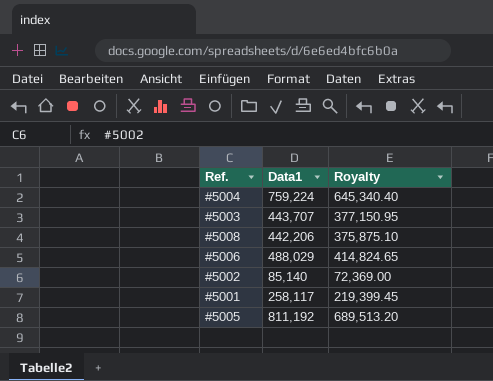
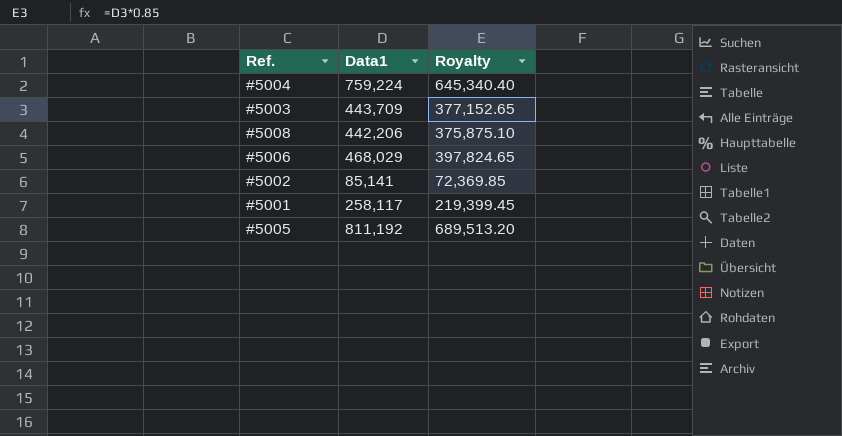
#5003 | Data1: 443,707 -> 443,709
#5003 | Royalty: 377,150.95 -> 377,152.65
#5006 | Data1: 488,029 -> 468,029
#5006 | Royalty: 414,824.65 -> 397,824.65
#5002 | Data1: 85,140 -> 85,141
#5002 | Royalty: 72,369.00 -> 72,369.85

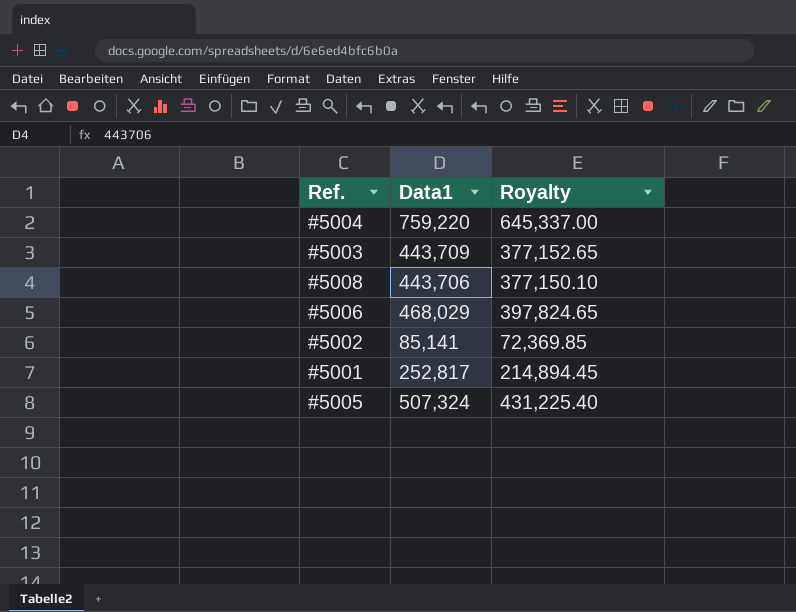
#5004 | Data1: 759,224 -> 759,220
#5004 | Royalty: 645,340.40 -> 645,337.00
#5008 | Data1: 442,206 -> 443,706
#5008 | Royalty: 375,875.10 -> 377,150.10
#5001 | Data1: 258,117 -> 252,817
#5001 | Royalty: 219,399.45 -> 214,894.45
#5005 | Data1: 811,192 -> 507,324
#5005 | Royalty: 689,513.20 -> 431,225.40

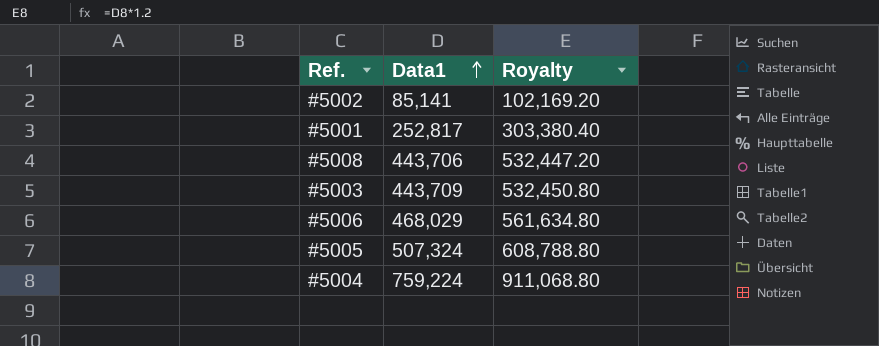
row order: none -> Data1 ascending
column Royalty | formula: [Data1] * 0.85 -> [Data1] * 1.2
#5004 | Data1: 759,220 -> 759,224

